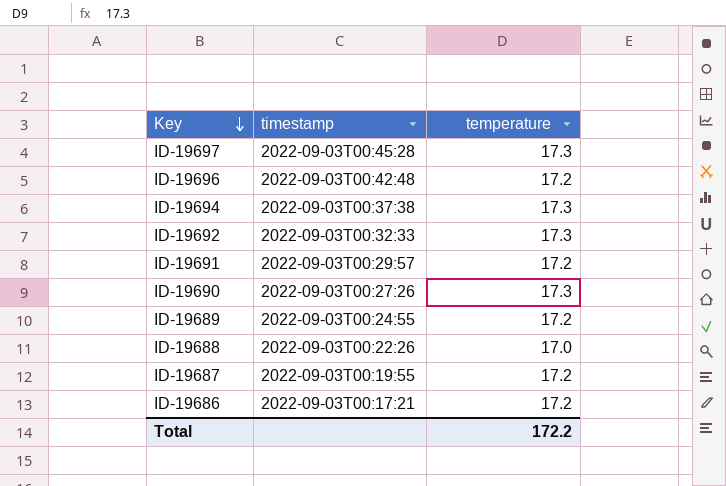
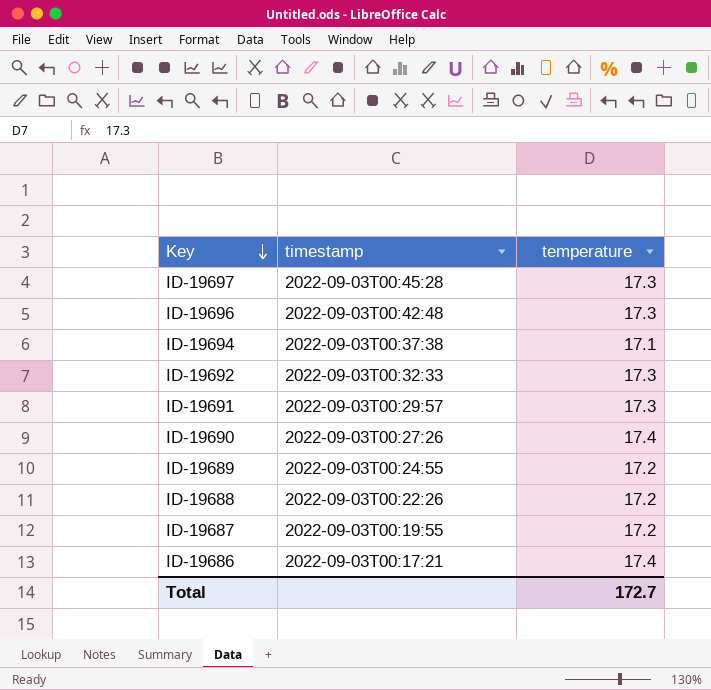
ID-19696 | temperature: 17.2 -> 17.3
ID-19694 | temperature: 17.3 -> 17.1
ID-19691 | temperature: 17.2 -> 17.3
ID-19690 | temperature: 17.3 -> 17.4
ID-19688 | temperature: 17.0 -> 17.2
ID-19686 | temperature: 17.2 -> 17.4
Total | temperature: 172.2 -> 172.7

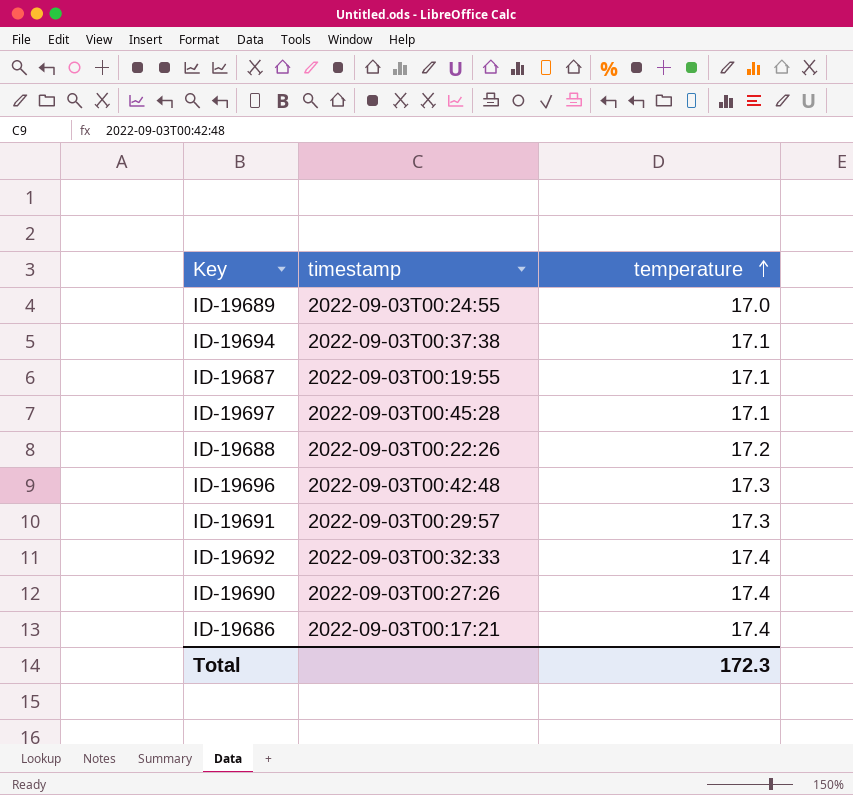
row order: Key descending -> temperature ascending
ID-19689 | temperature: 17.2 -> 17.0
ID-19687 | temperature: 17.2 -> 17.1
ID-19697 | temperature: 17.3 -> 17.1
ID-19692 | temperature: 17.3 -> 17.4
Total | temperature: 172.7 -> 172.3

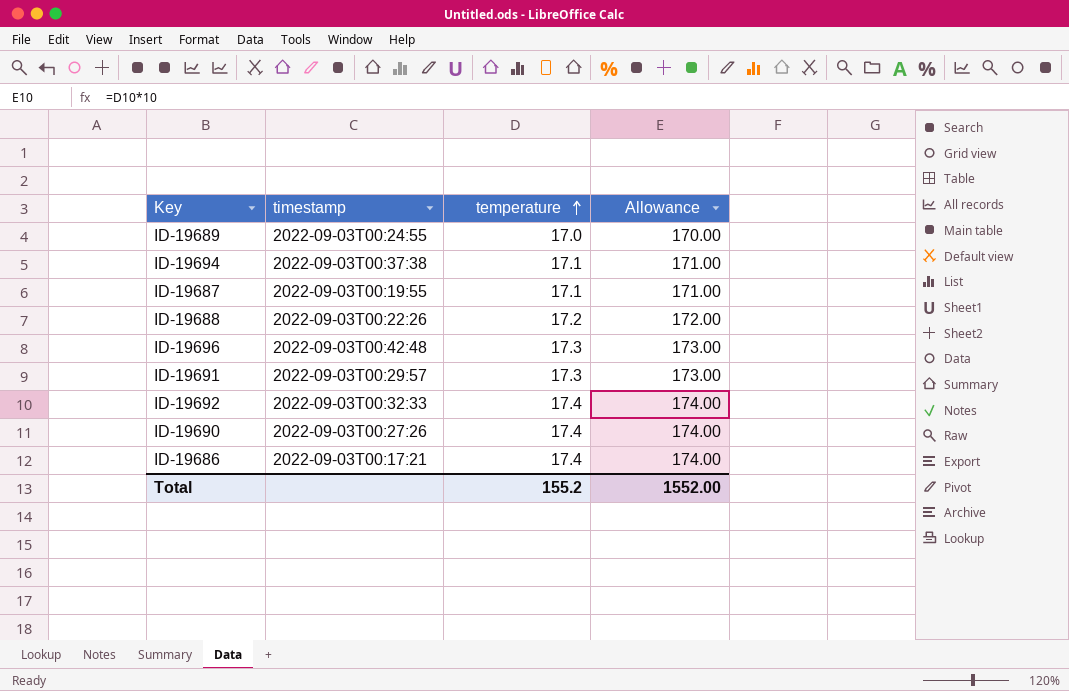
column Allowance | formula: none -> [temperature] * 10
row ID-19697: 2022-09-03T00:45:28 | 17.1 -> none
Total | temperature: 172.3 -> 155.2

